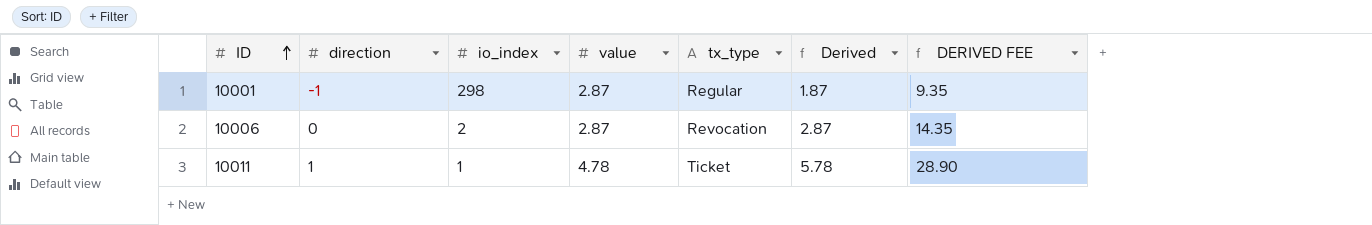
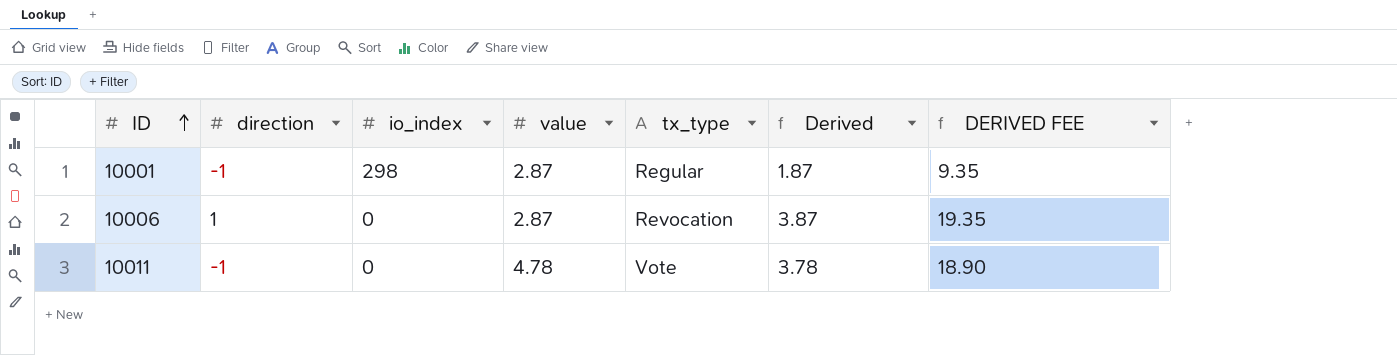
10006 | direction: 0 -> 1
10006 | io_index: 2 -> 0
10006 | Derived: 2.87 -> 3.87
10006 | DERIVED FEE: 14.35 -> 19.35
10011 | direction: 1 -> -1
10011 | io_index: 1 -> 0
10011 | tx_type: Ticket -> Vote
10011 | Derived: 5.78 -> 3.78
10011 | DERIVED FEE: 28.90 -> 18.90

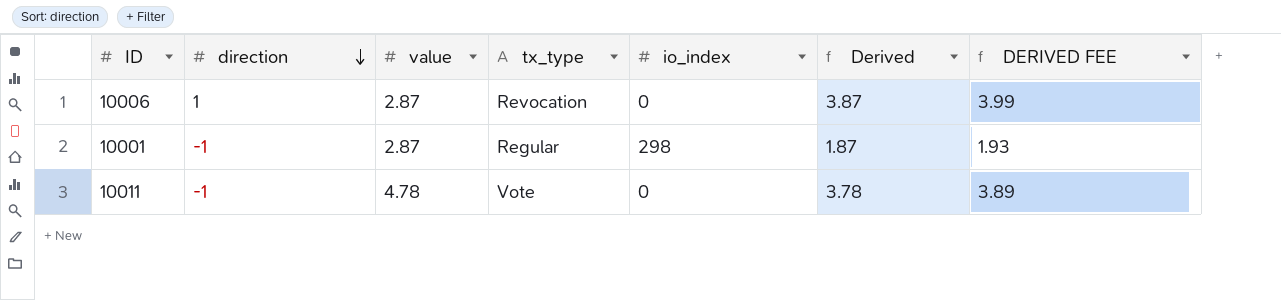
row order: ID ascending -> direction descending
column io_index | position: 3 -> 5
column DERIVED FEE | formula: [Derived] * 5 -> [Derived] * 1.03

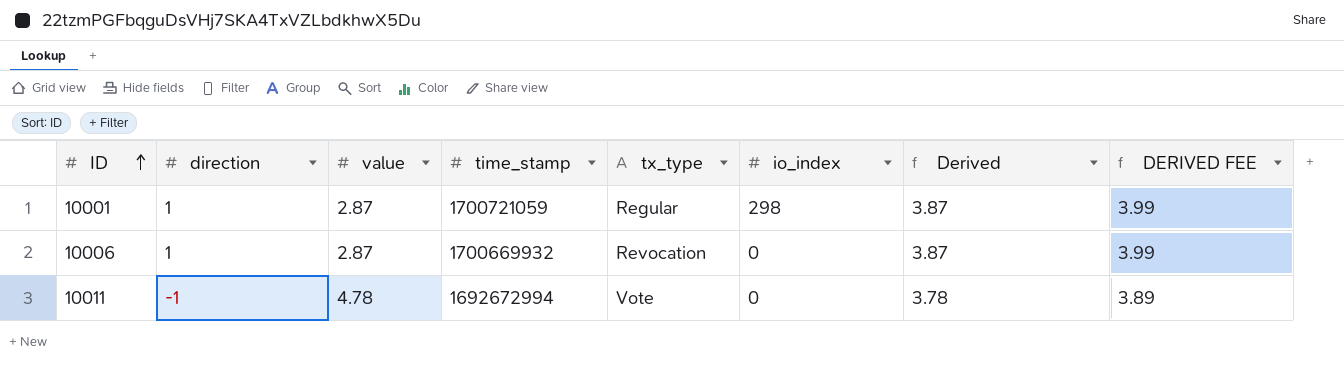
row order: direction descending -> ID ascending
column time_stamp | position: none -> 4
10001 | direction: -1 -> 1
10001 | Derived: 1.87 -> 3.87
10001 | DERIVED FEE: 1.93 -> 3.99

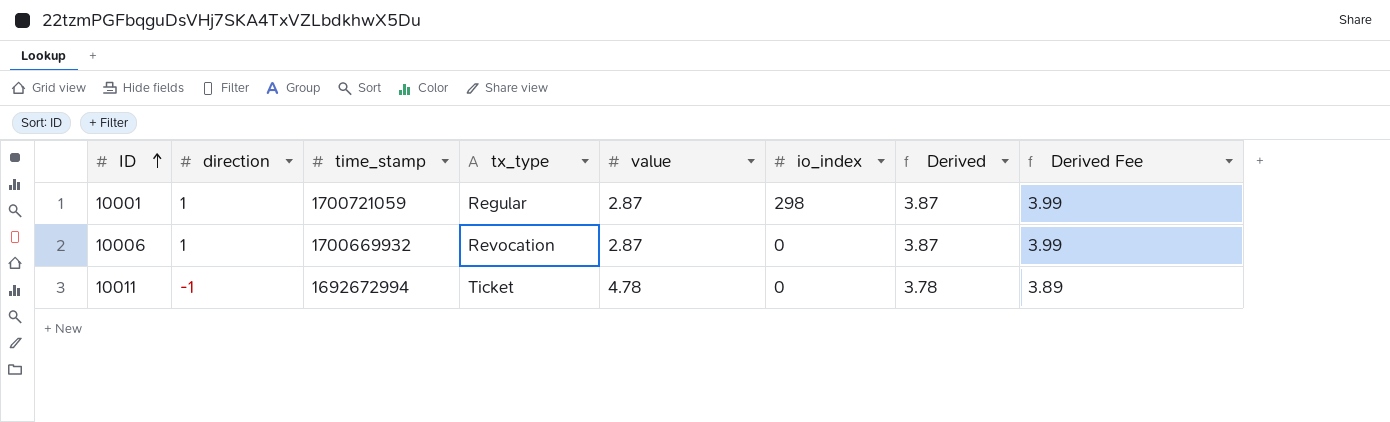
column value | position: 3 -> 5
column name: DERIVED FEE -> Derived Fee
10011 | tx_type: Vote -> Ticket

